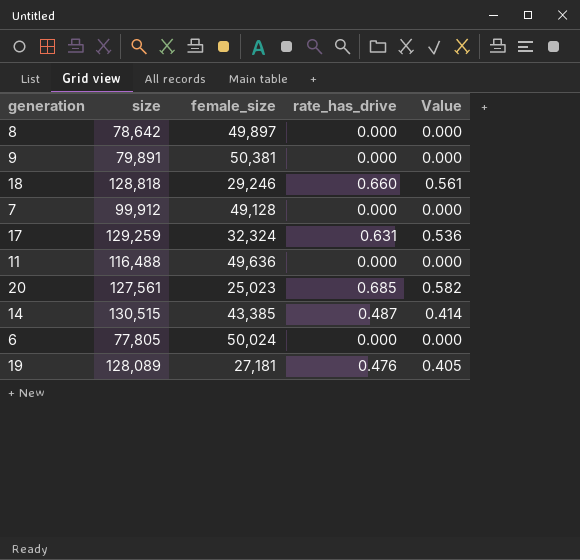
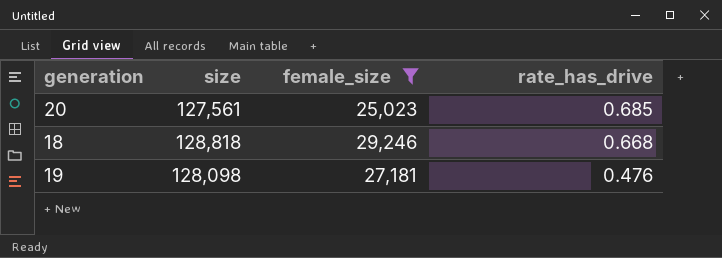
filter: none -> female_size <= 29,246
row order: none -> rate_has_drive descending
column Value | formula: [rate_has_drive] * 0.85 -> none
18 | rate_has_drive: 0.660 -> 0.668
19 | size: 128,089 -> 128,098

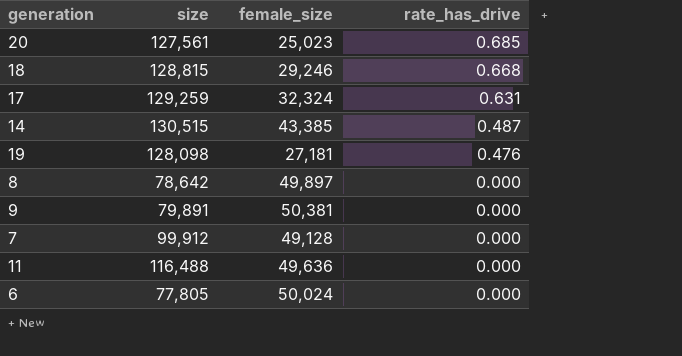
filter: female_size <= 29,246 -> none
18 | size: 128,818 -> 128,815

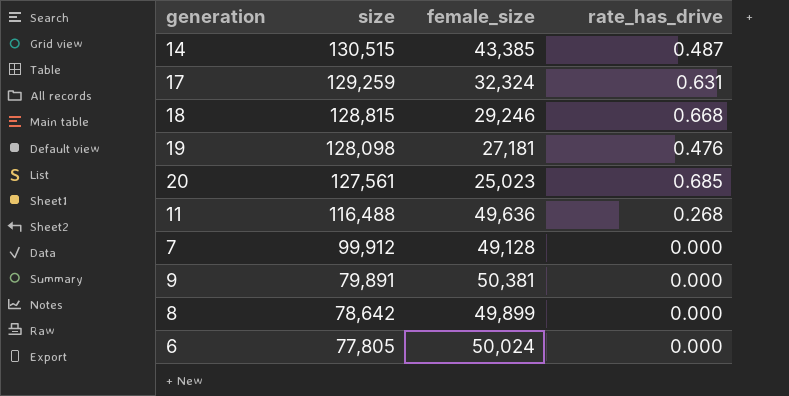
row order: rate_has_drive descending -> size descending
11 | rate_has_drive: 0.000 -> 0.268
8 | female_size: 49,897 -> 49,899

